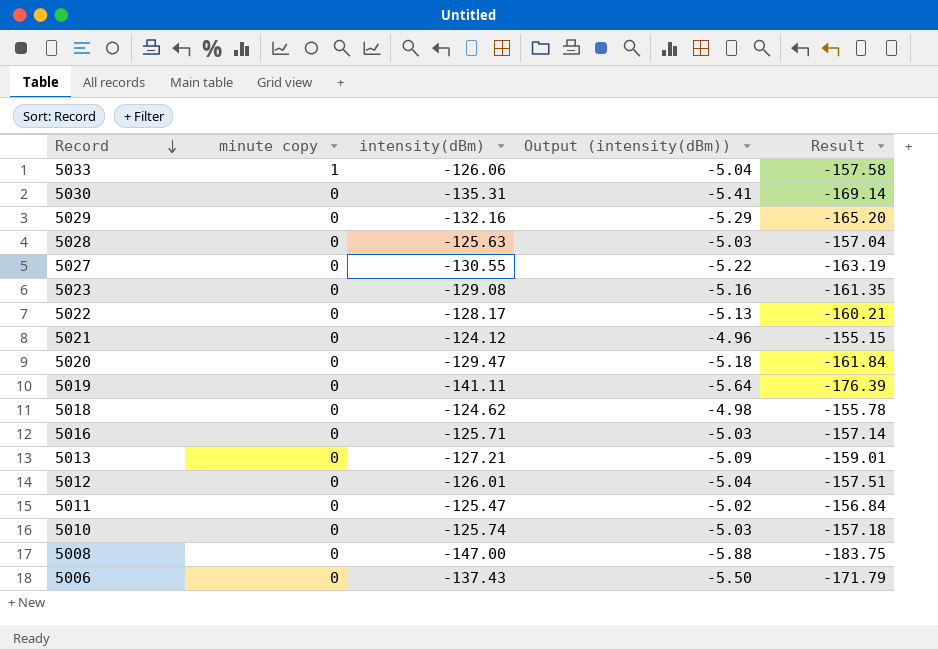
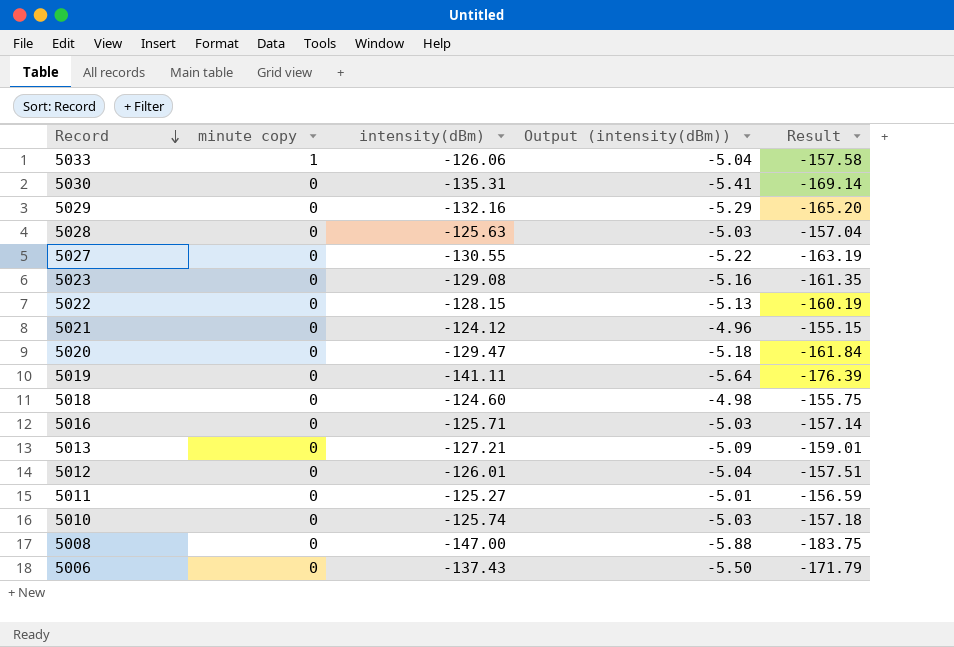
5022 | intensity(dBm): -128.17 -> -128.15
5022 | Result: -160.21 -> -160.19
5018 | intensity(dBm): -124.62 -> -124.60
5018 | Result: -155.78 -> -155.75
5011 | intensity(dBm): -125.47 -> -125.27
5011 | Output (intensity(dBm)): -5.02 -> -5.01
5011 | Result: -156.84 -> -156.59

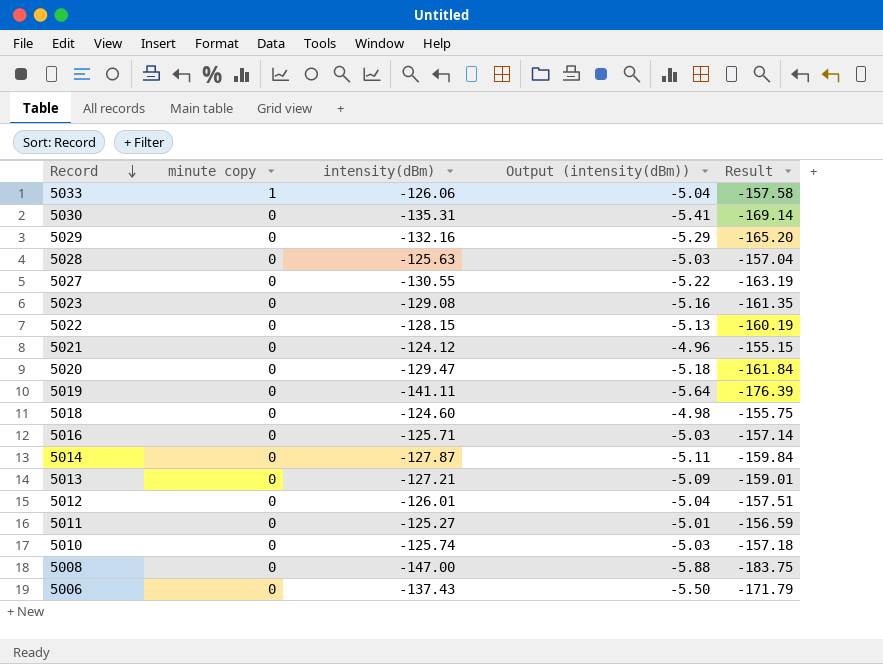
row 5014: none -> 0 | -127.87 | -5.11 | -159.84

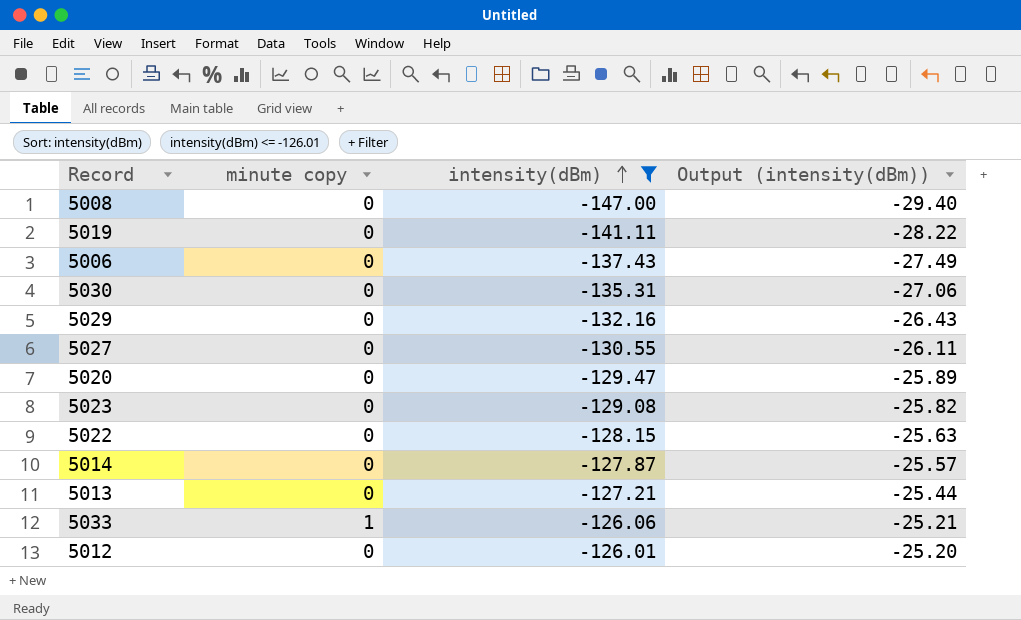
filter: none -> intensity(dBm) <= -126.01
row order: Record descending -> intensity(dBm) ascending
column Result | formula: [intensity(dBm)] * 1.25 -> none
column Output (intensity(dBm)) | formula: [intensity(dBm)] * 0.04 -> [intensity(dBm)] * 0.2

